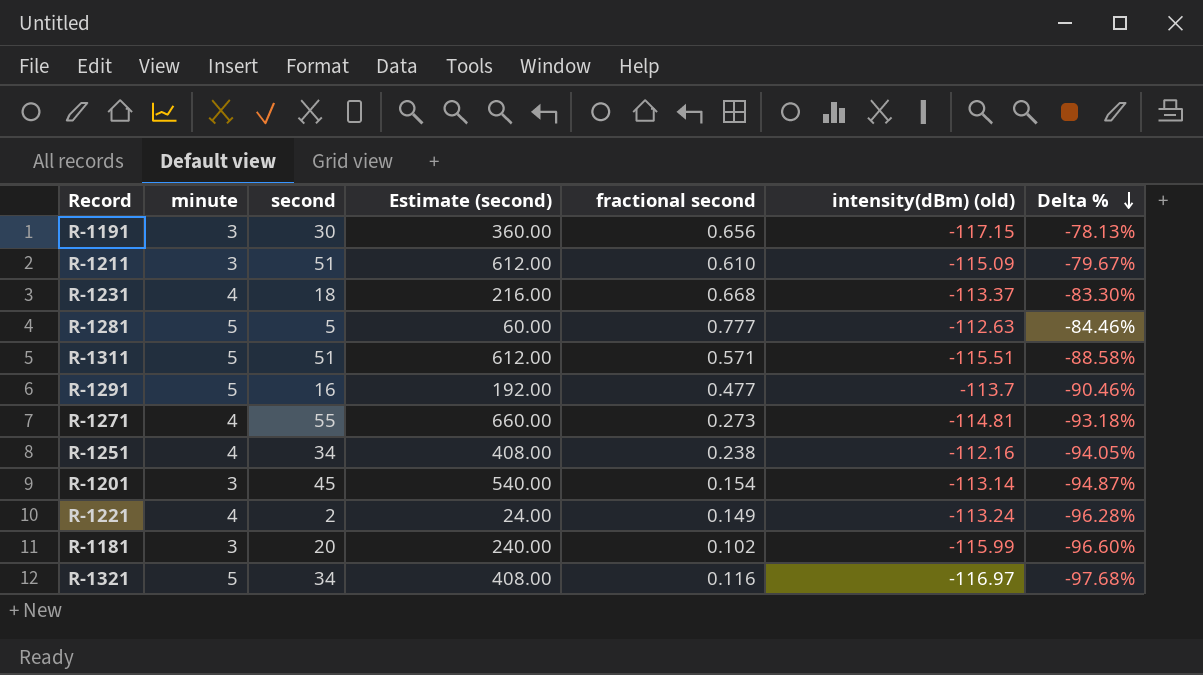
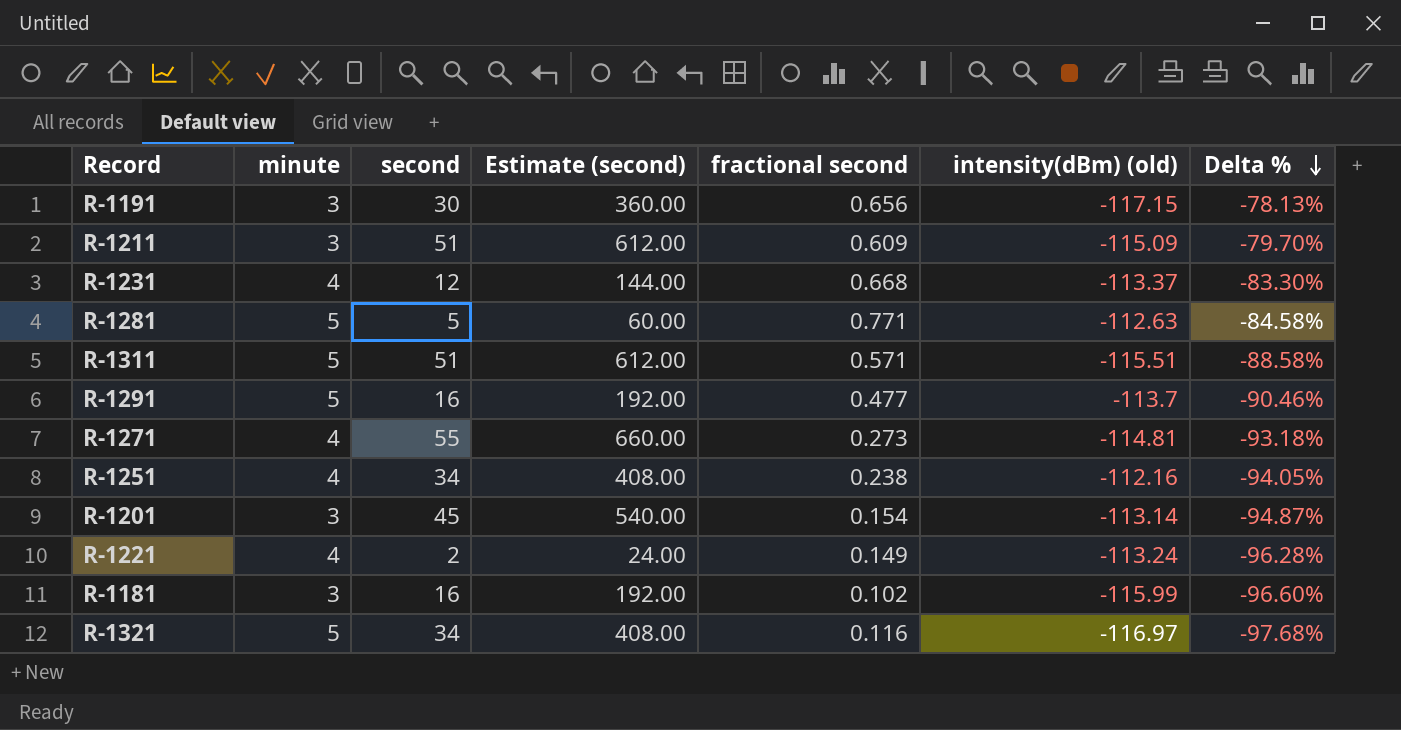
R-1211 | fractional second: 0.610 -> 0.609
R-1211 | Delta %: -79.67% -> -79.70%
R-1231 | second: 18 -> 12
R-1231 | Estimate (second): 216.00 -> 144.00
R-1281 | fractional second: 0.777 -> 0.771
R-1281 | Delta %: -84.46% -> -84.58%
R-1181 | second: 20 -> 16
R-1181 | Estimate (second): 240.00 -> 192.00

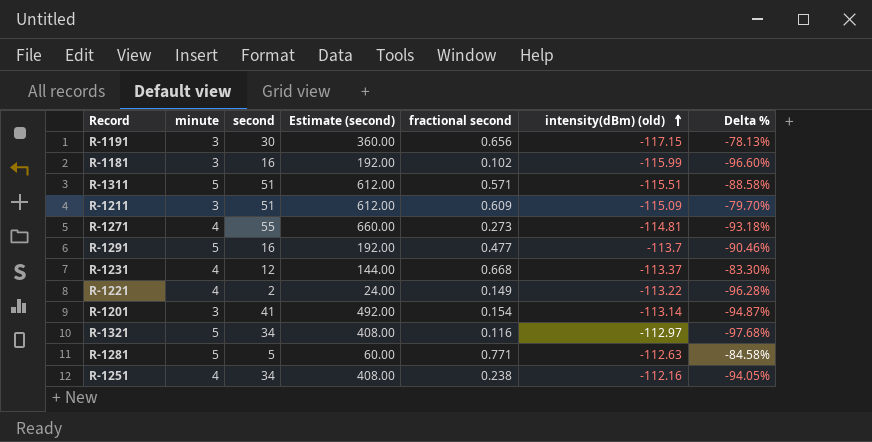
row order: Delta % descending -> intensity(dBm) (old) ascending
R-1221 | intensity(dBm) (old): -113.24 -> -113.22
R-1201 | second: 45 -> 41
R-1201 | Estimate (second): 540.00 -> 492.00
R-1321 | intensity(dBm) (old): -116.97 -> -112.97

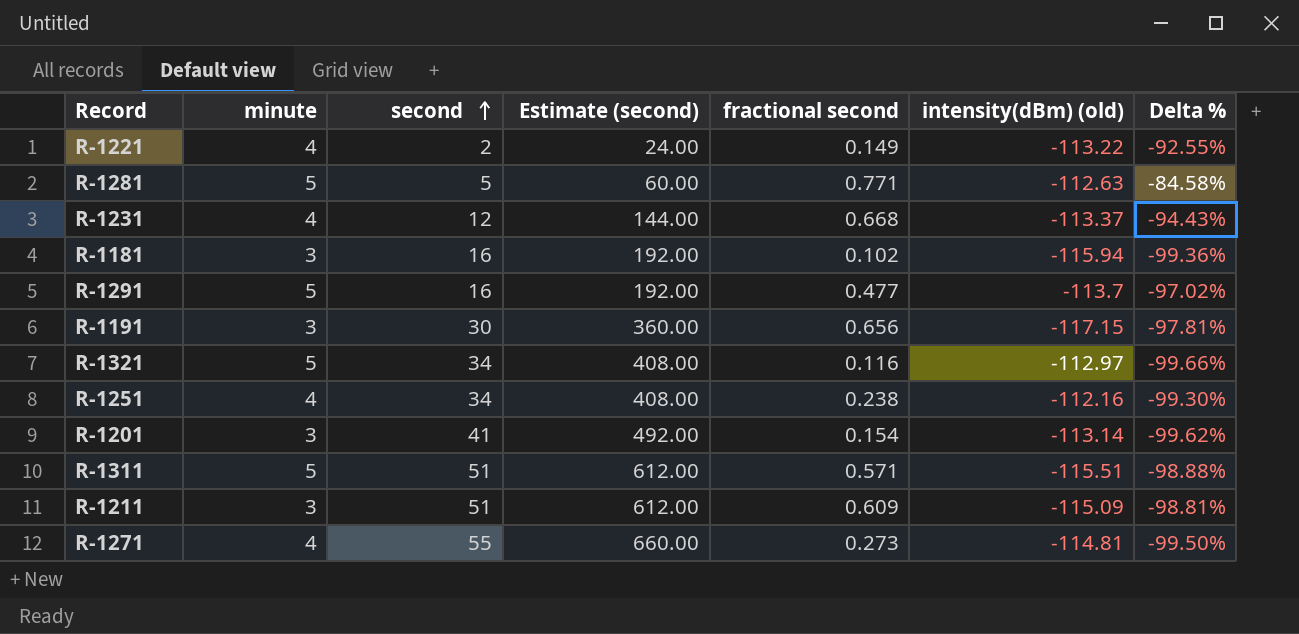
row order: intensity(dBm) (old) ascending -> second ascending
column Delta % | formula: ([fractional second] - [minute]) / [minute] -> ([fractional second] - [second]) / [second]
R-1181 | intensity(dBm) (old): -115.99 -> -115.94

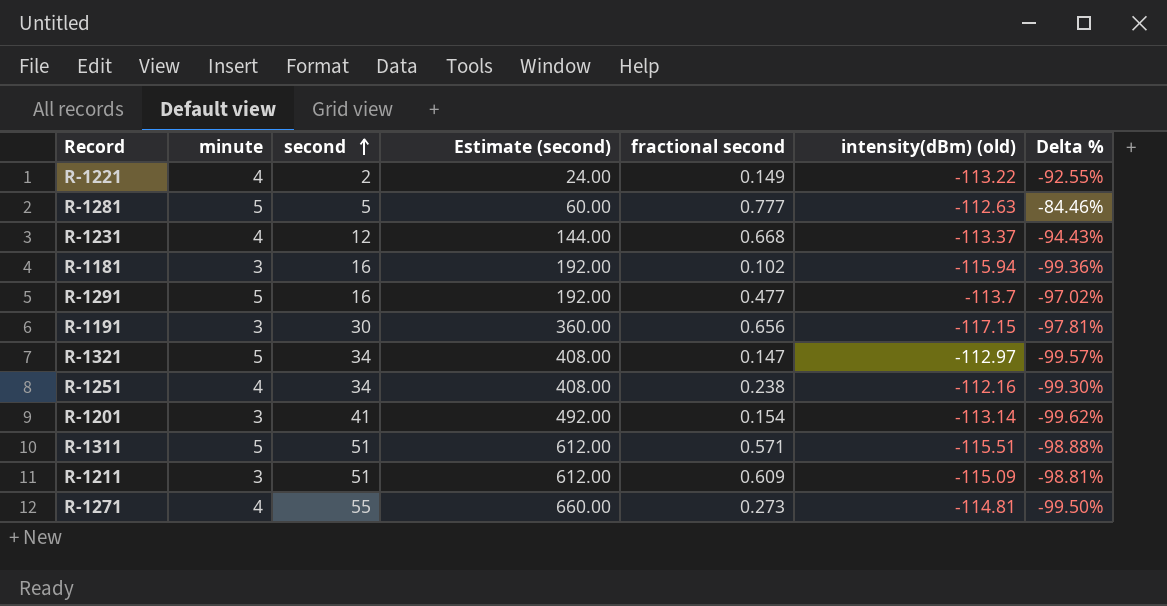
R-1281 | fractional second: 0.771 -> 0.777
R-1281 | Delta %: -84.58% -> -84.46%
R-1321 | fractional second: 0.116 -> 0.147
R-1321 | Delta %: -99.66% -> -99.57%

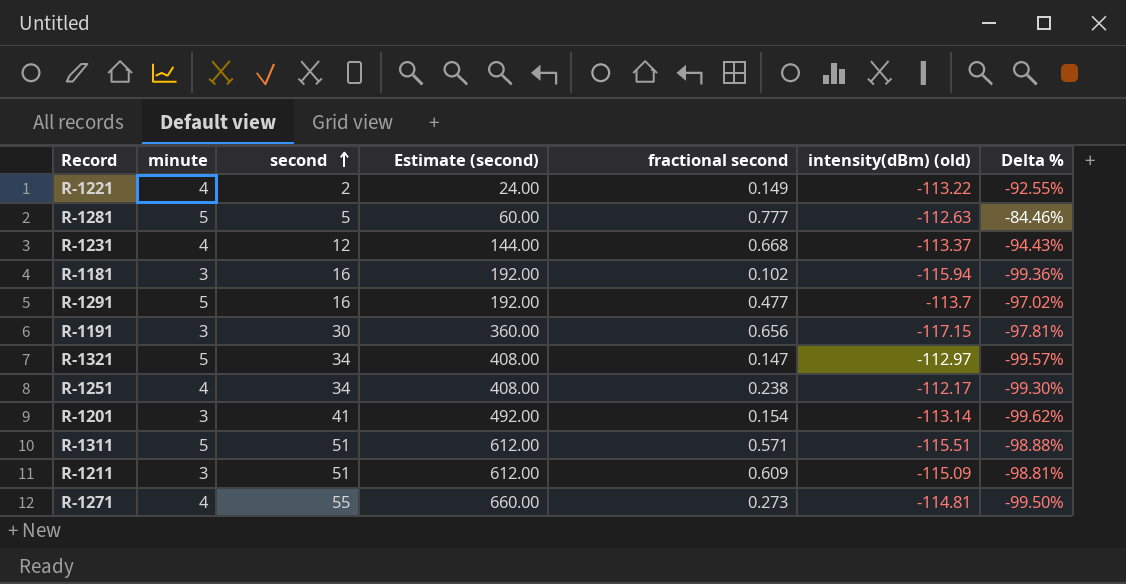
R-1251 | intensity(dBm) (old): -112.16 -> -112.17

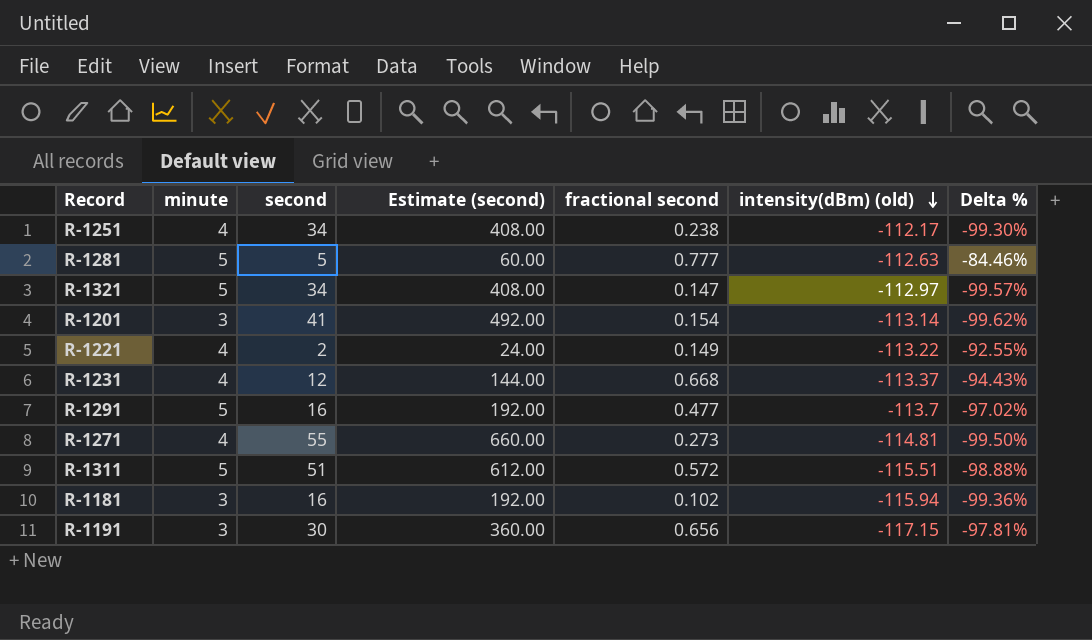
row order: second ascending -> intensity(dBm) (old) descending
row R-1211: 3 | 51 | 612.00 | 0.609 | -115.09 | -98.81% -> none
R-1311 | fractional second: 0.571 -> 0.572

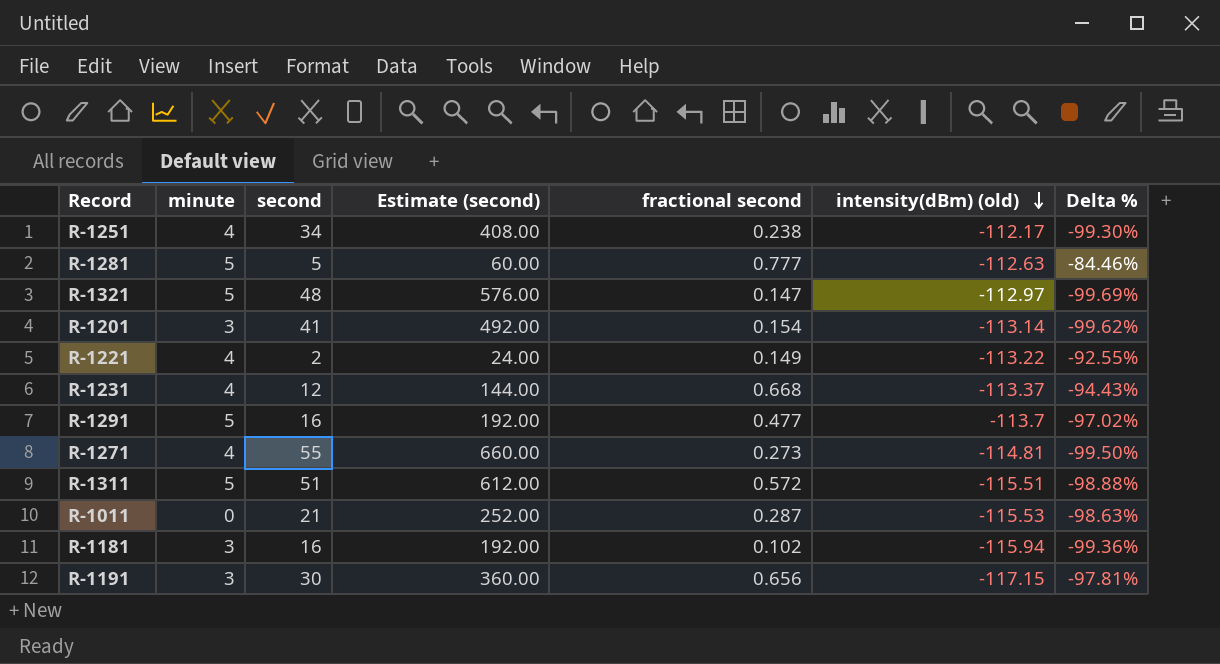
R-1321 | second: 34 -> 48
R-1321 | Estimate (second): 408.00 -> 576.00
R-1321 | Delta %: -99.57% -> -99.69%
row R-1011: none -> 0 | 21 | 252.00 | 0.287 | -115.53 | -98.63%

